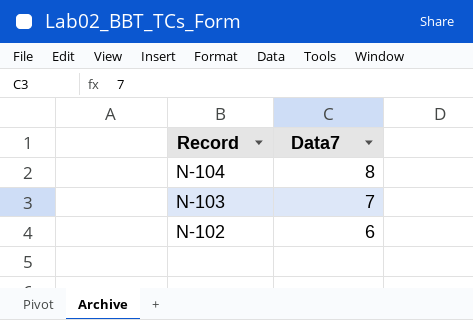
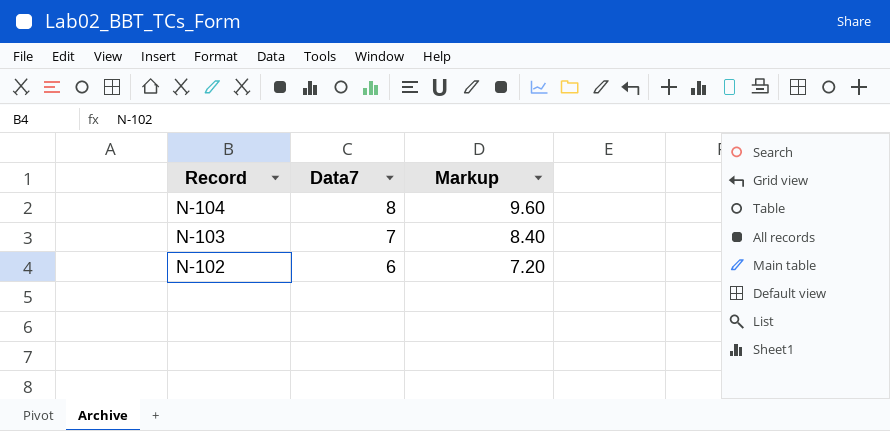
column Markup | formula: none -> [Data7] * 1.2

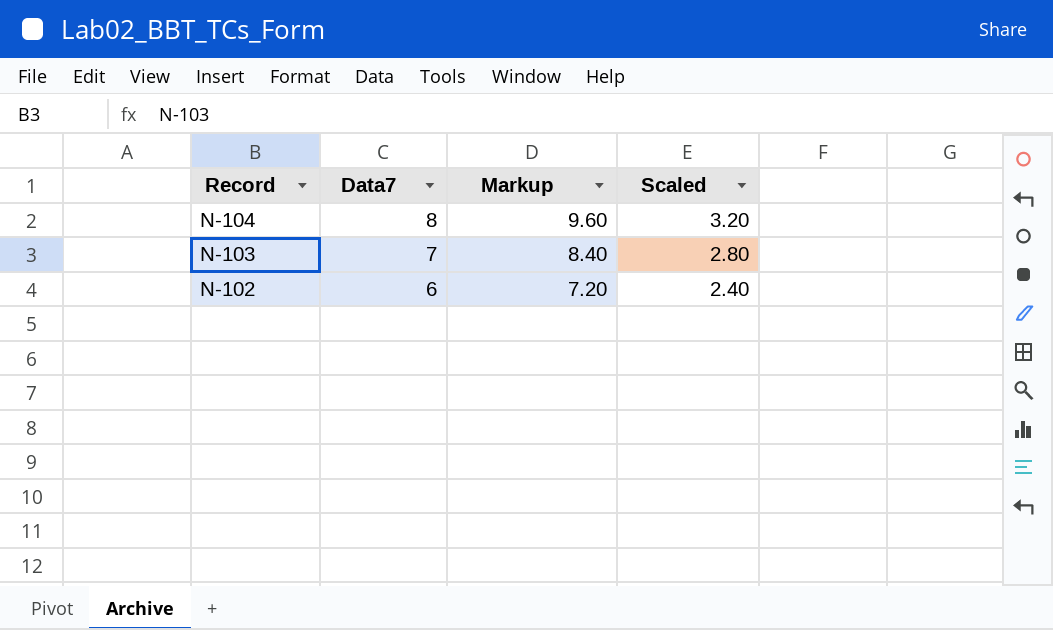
column Scaled | formula: none -> [Data7] * 0.4

